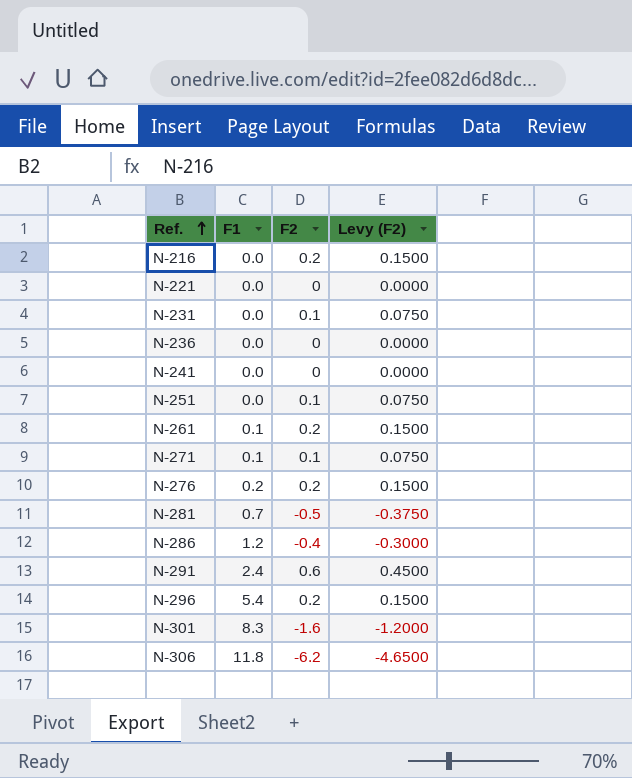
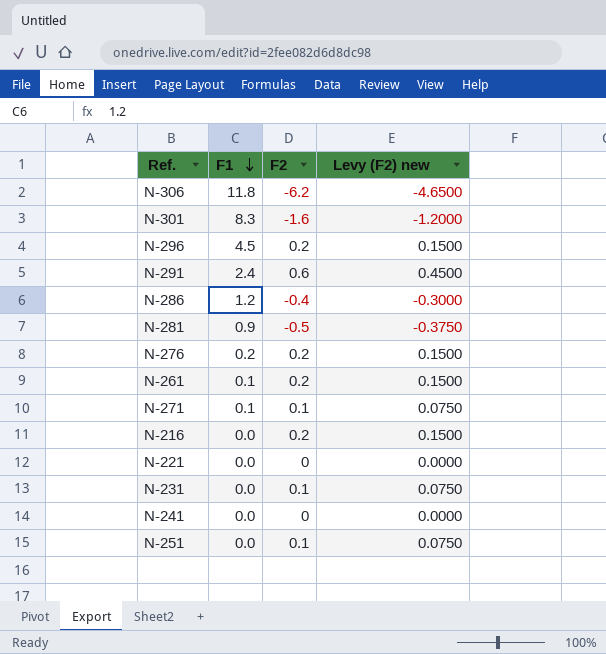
row order: Ref. ascending -> F1 descending
column name: Levy (F2) -> Levy (F2) new
row N-236: 0.0 | 0 | 0.0000 -> none
N-296 | F1: 5.4 -> 4.5
N-281 | F1: 0.7 -> 0.9

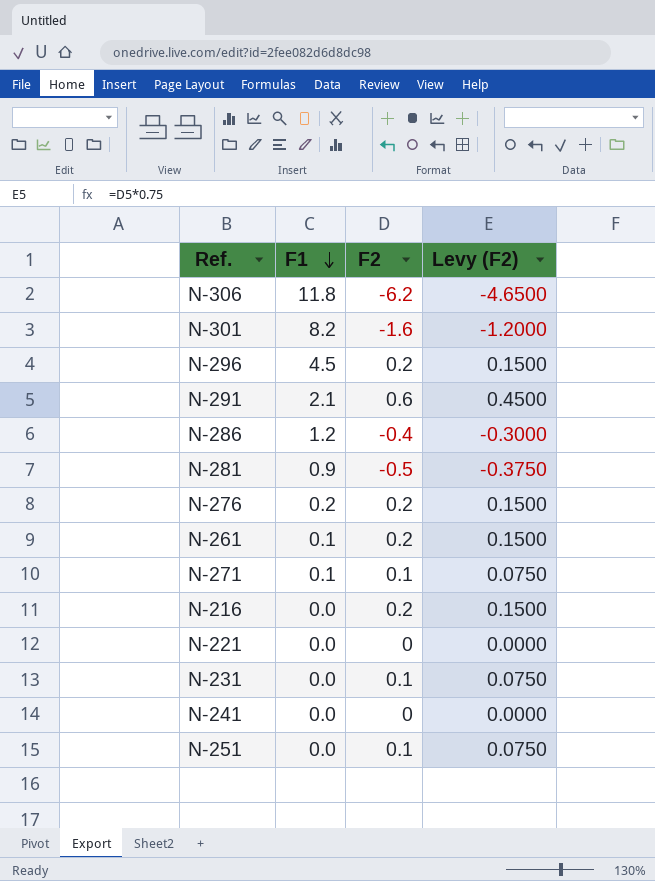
column name: Levy (F2) new -> Levy (F2)
N-301 | F1: 8.3 -> 8.2
N-291 | F1: 2.4 -> 2.1

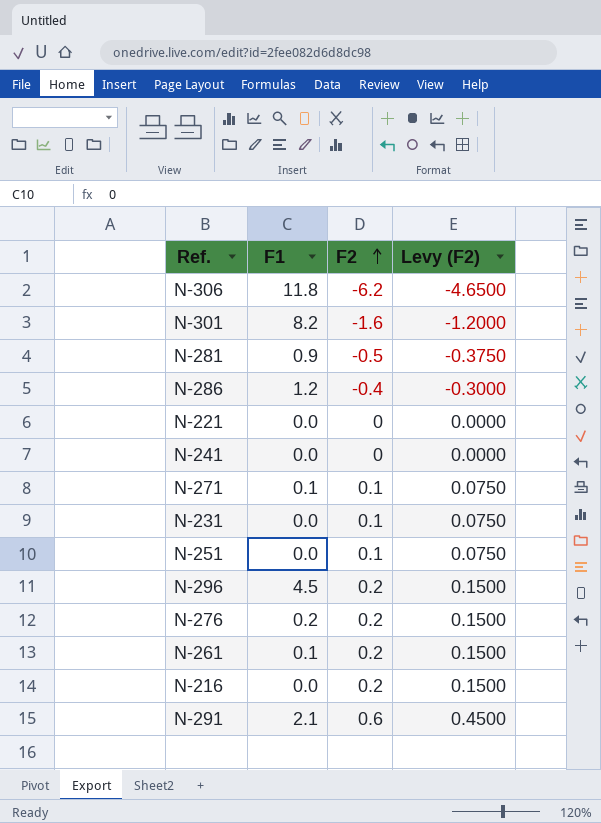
row order: F1 descending -> F2 ascending

